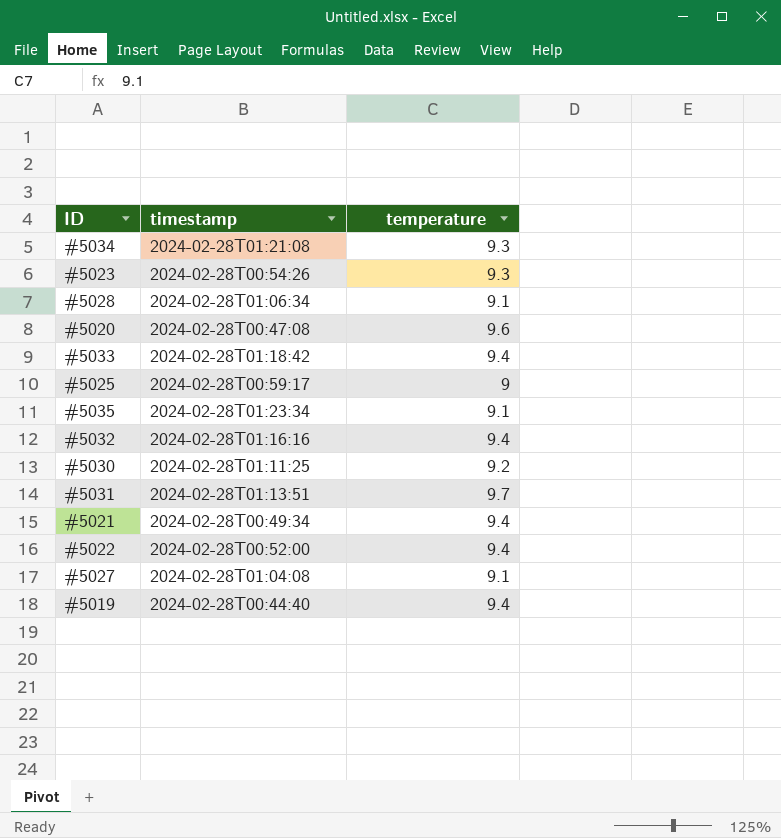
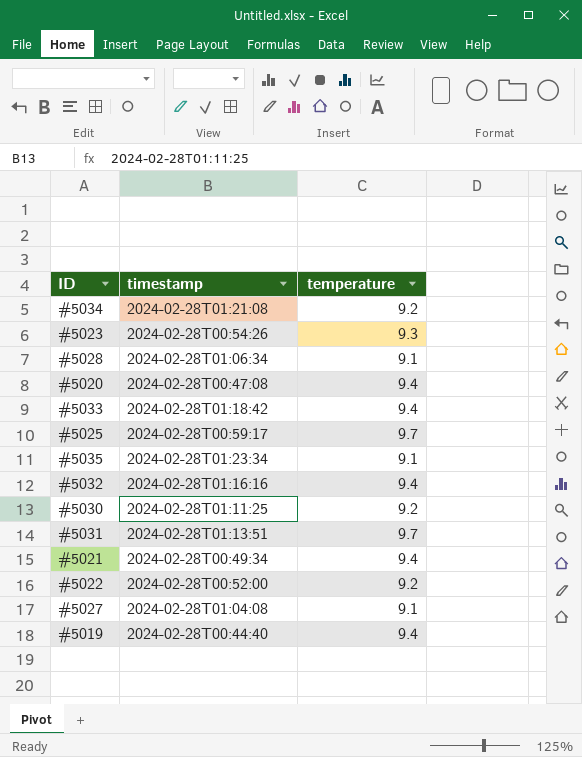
#5034 | temperature: 9.3 -> 9.2
#5020 | temperature: 9.6 -> 9.4
#5025 | temperature: 9 -> 9.7
#5022 | temperature: 9.4 -> 9.2

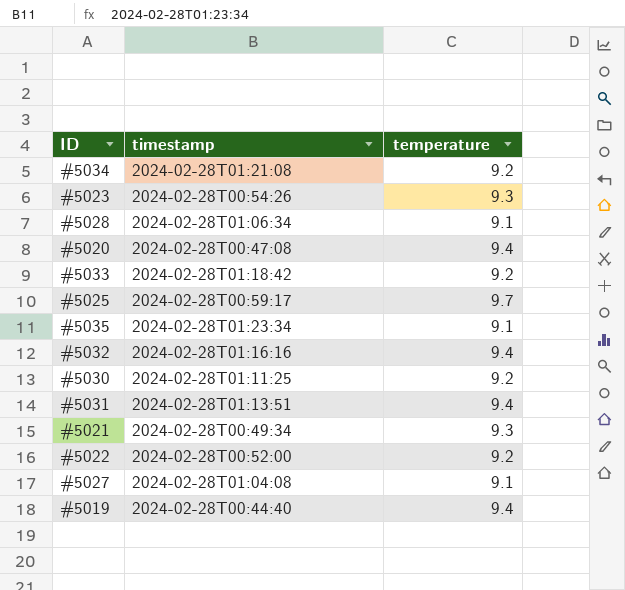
#5033 | temperature: 9.4 -> 9.2
#5031 | temperature: 9.7 -> 9.4
#5021 | temperature: 9.4 -> 9.3

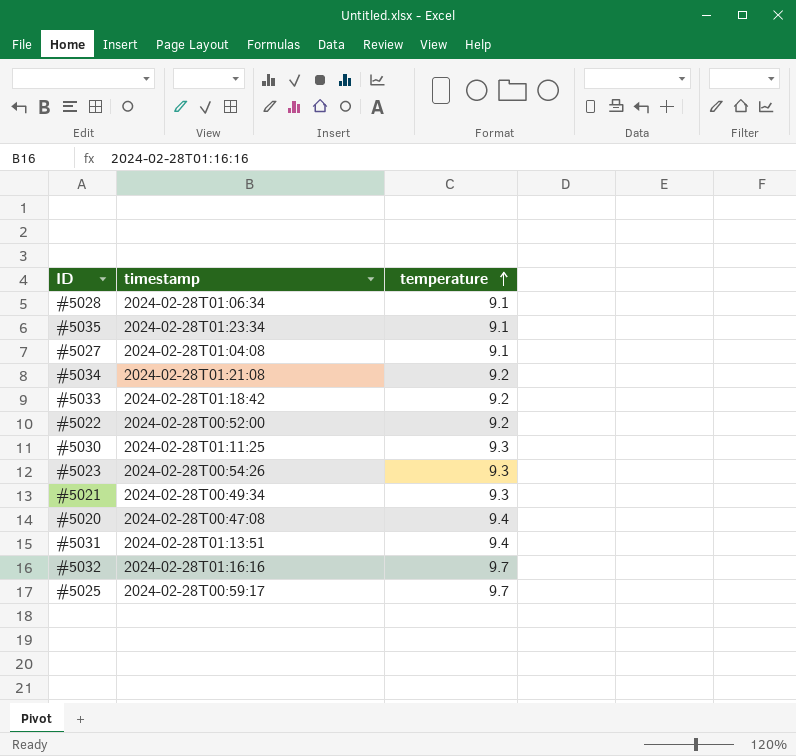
row order: none -> temperature ascending
row #5019: 2024-02-28T00:44:40 | 9.4 -> none
#5030 | temperature: 9.2 -> 9.3
#5032 | temperature: 9.4 -> 9.7

